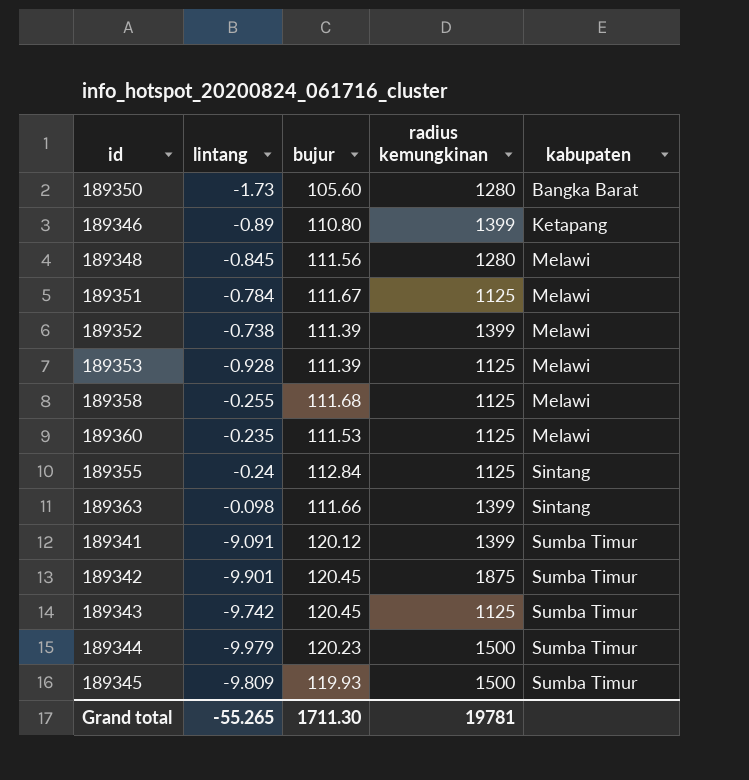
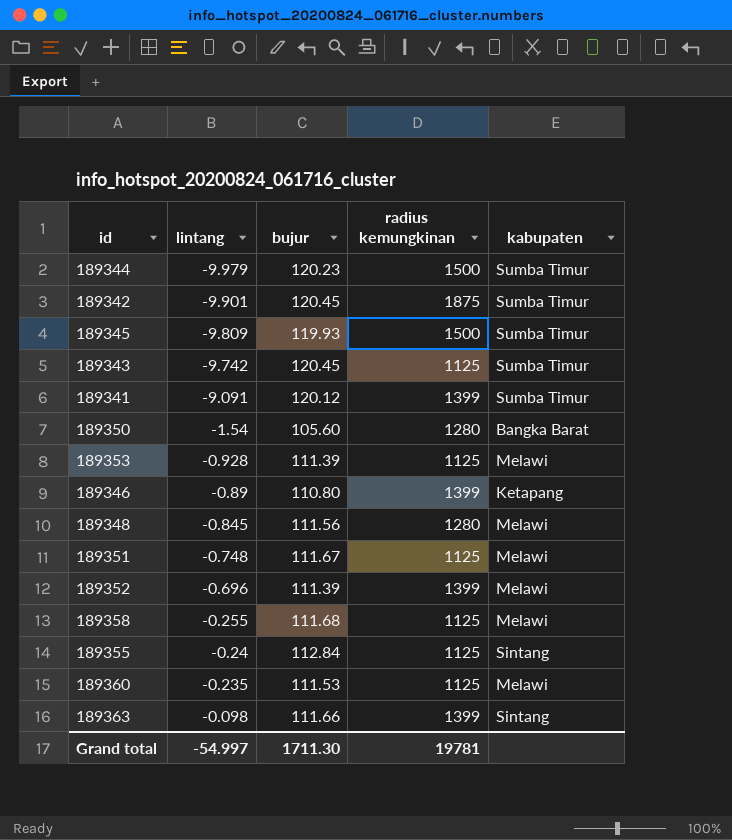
row order: kabupaten ascending -> lintang ascending
189350 | lintang: -1.73 -> -1.54
189351 | lintang: -0.784 -> -0.748
189352 | lintang: -0.738 -> -0.696
Grand total | lintang: -55.265 -> -54.997

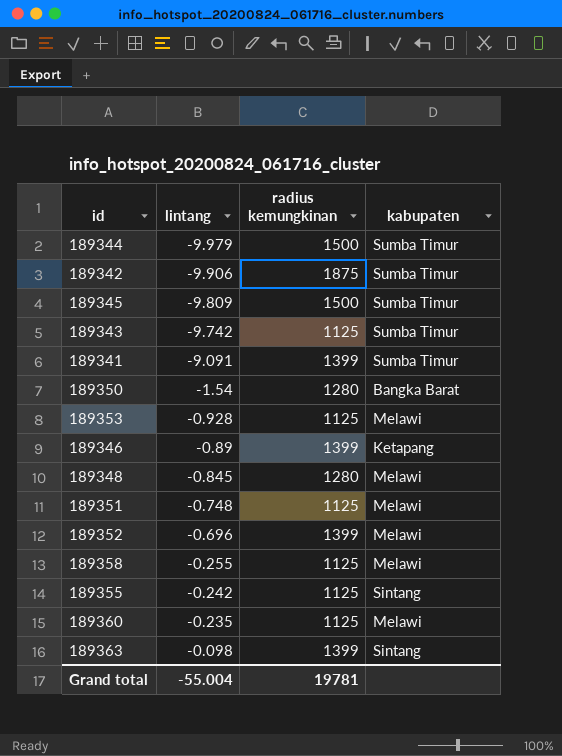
column bujur | position: 3 -> none
189342 | lintang: -9.901 -> -9.906
189355 | lintang: -0.24 -> -0.242
Grand total | lintang: -54.997 -> -55.004

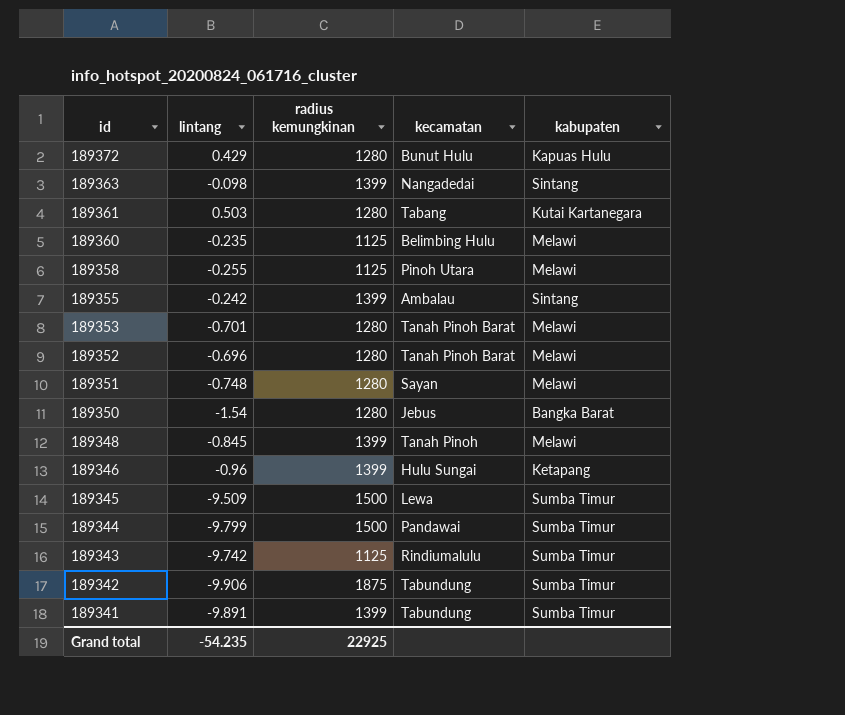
row order: lintang ascending -> id descending
column kecamatan | position: none -> 4
row 189372: none -> 0.429 | 1280 | Bunut Hulu | Kapuas Hulu
row 189361: none -> 0.503 | 1280 | Tabang | Kutai Kartanegara
189355 | radius kemungkinan: 1125 -> 1399
189353 | lintang: -0.928 -> -0.701
189353 | radius kemungkinan: 1125 -> 1280
189352 | radius kemungkinan: 1399 -> 1280
189351 | radius kemungkinan: 1125 -> 1280
189348 | radius kemungkinan: 1280 -> 1399
189346 | lintang: -0.89 -> -0.96
189345 | lintang: -9.809 -> -9.509
189344 | lintang: -9.979 -> -9.799
189341 | lintang: -9.091 -> -9.891
Grand total | lintang: -55.004 -> -54.235
Grand total | radius kemungkinan: 19781 -> 22925

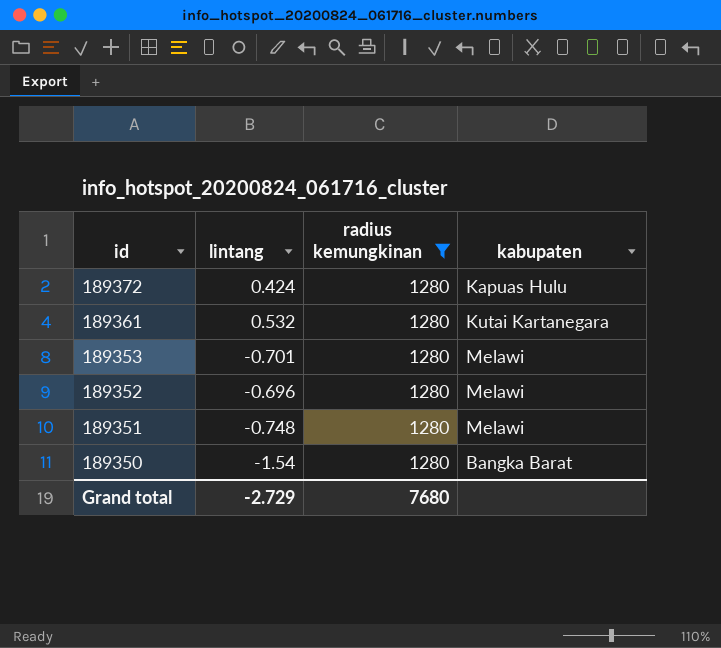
filter: none -> radius kemungkinan = 1280
column kecamatan | position: 4 -> none
189372 | lintang: 0.429 -> 0.424
189361 | lintang: 0.503 -> 0.532
Grand total | lintang: -54.235 -> -2.729
Grand total | radius kemungkinan: 22925 -> 7680

